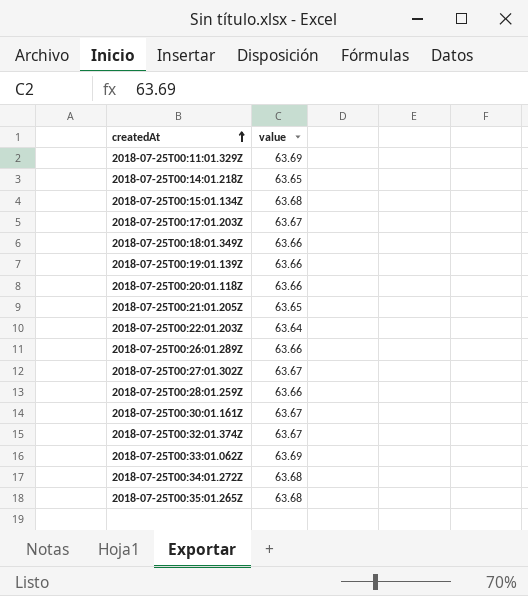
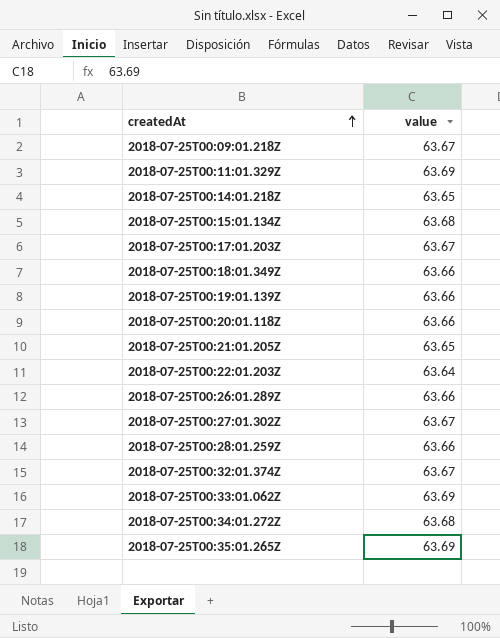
row 2018-07-25T00:30:01.161Z: 63.67 -> none
row 2018-07-25T00:09:01.218Z: none -> 63.67
2018-07-25T00:35:01.265Z | value: 63.68 -> 63.69

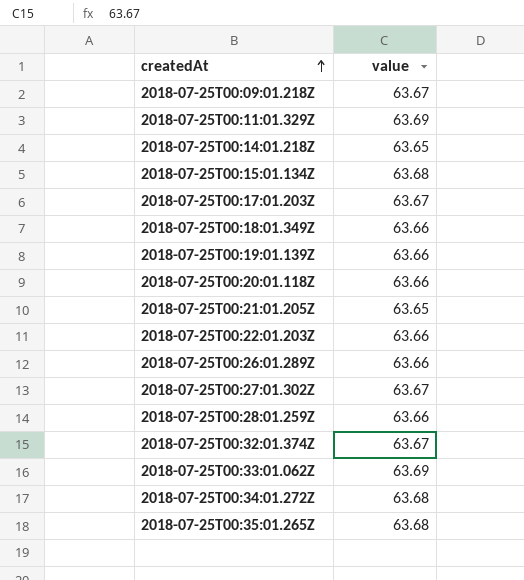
2018-07-25T00:22:01.203Z | value: 63.64 -> 63.66
2018-07-25T00:35:01.265Z | value: 63.69 -> 63.68

